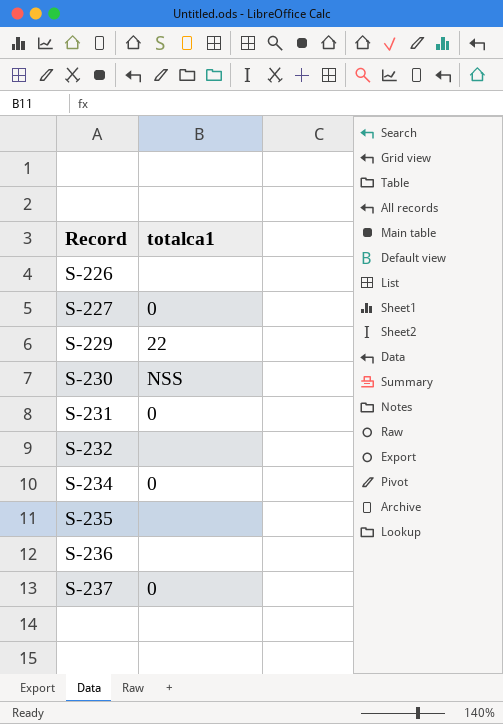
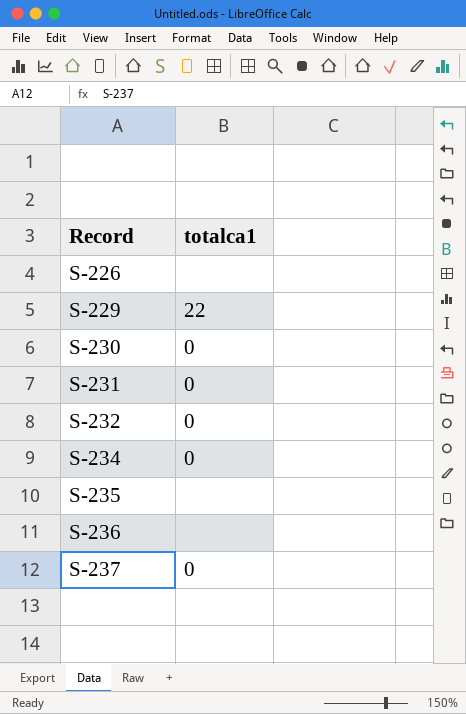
row S-227: 0 -> none
S-230 | totalca1: NSS -> 0
S-232 | totalca1: none -> 0

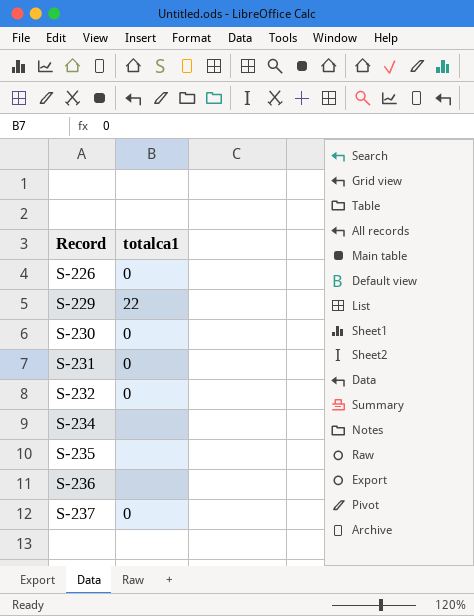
S-226 | totalca1: none -> 0
S-234 | totalca1: 0 -> none

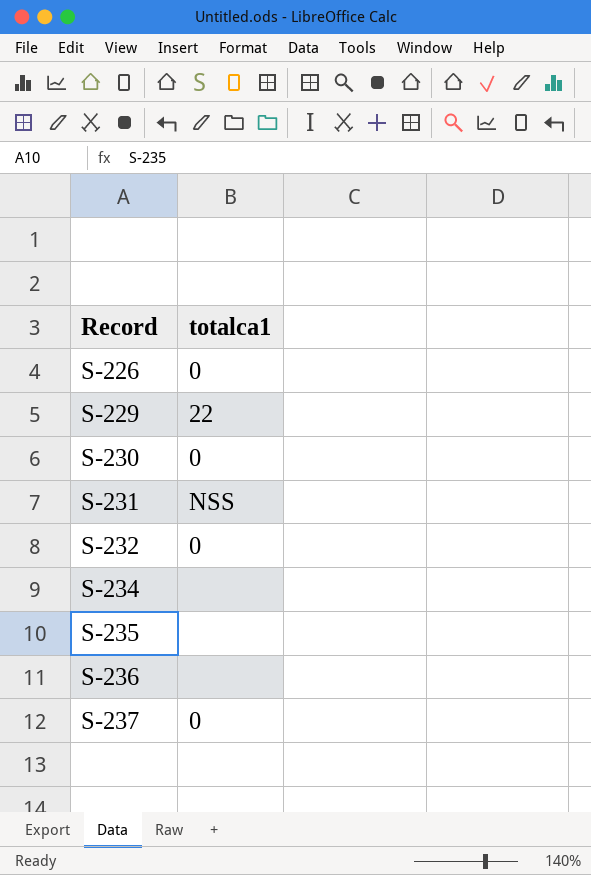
S-231 | totalca1: 0 -> NSS

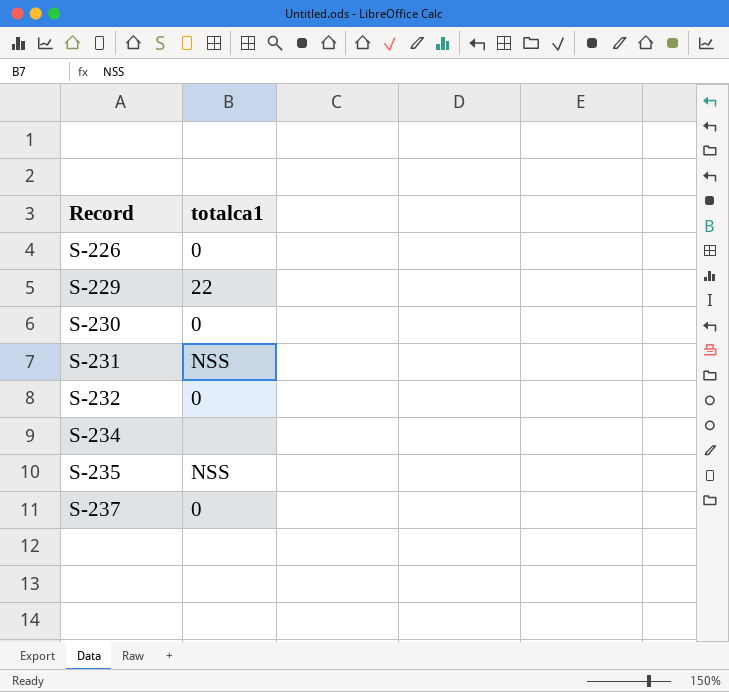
row S-236: none -> none
S-235 | totalca1: none -> NSS

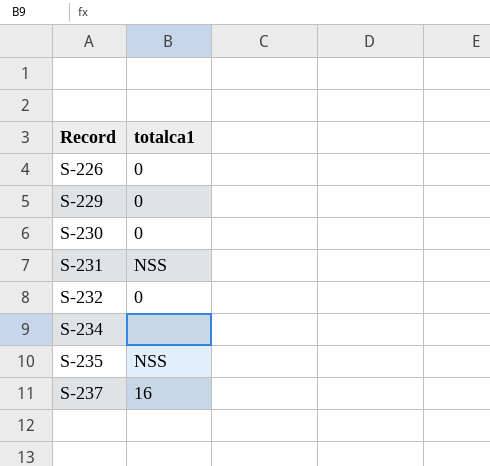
S-229 | totalca1: 22 -> 0
S-237 | totalca1: 0 -> 16

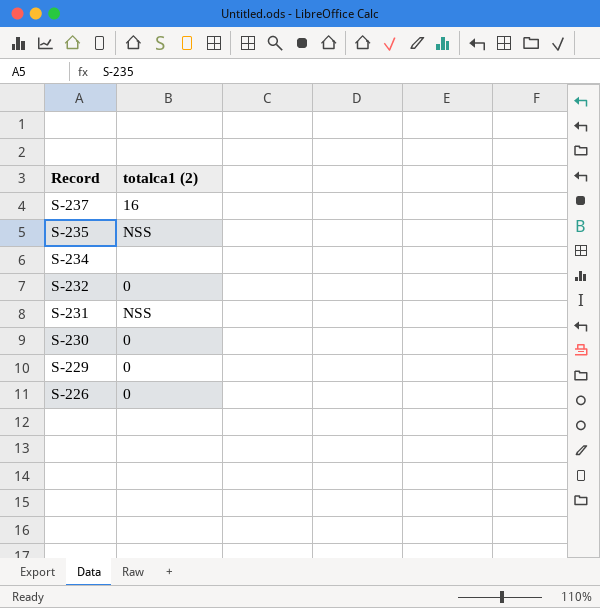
row order: Record ascending -> Record descending
column name: totalca1 -> totalca1 (2)

